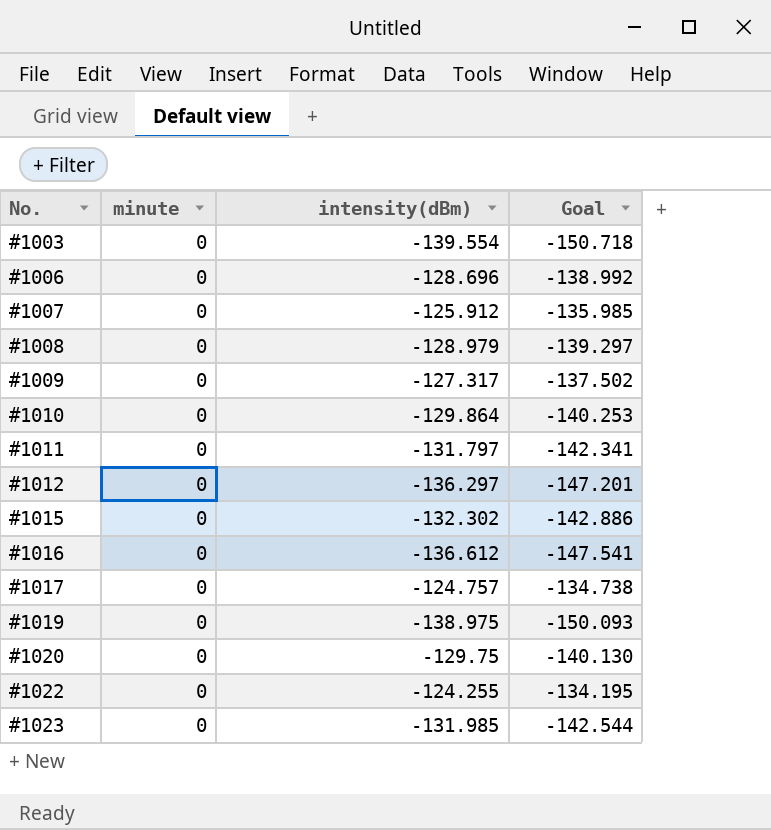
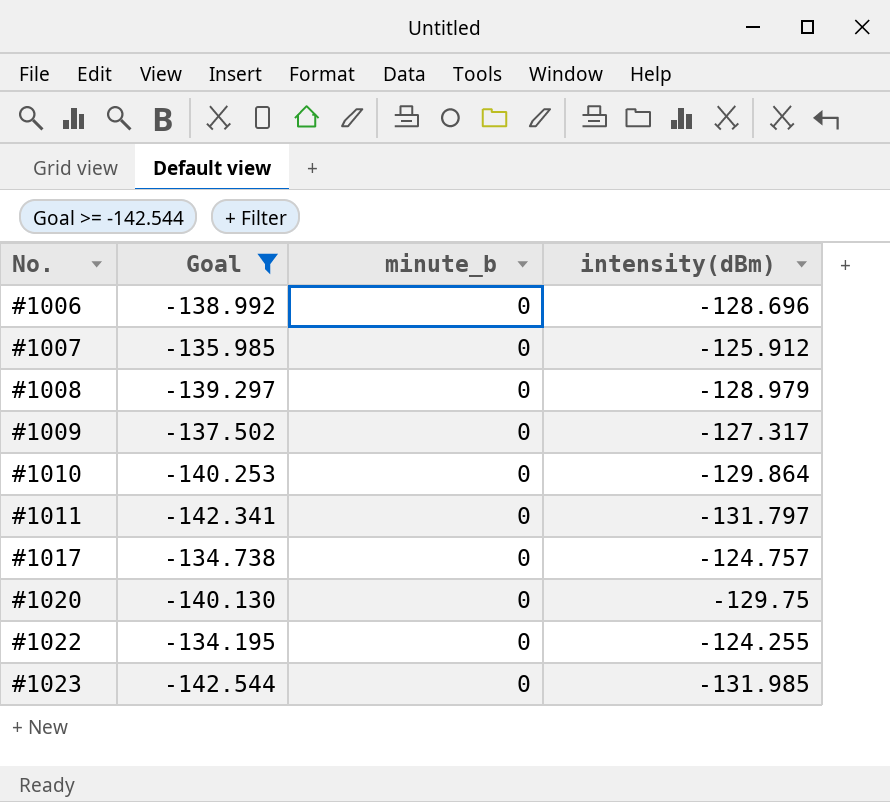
filter: none -> Goal >= -142.544
column Goal | position: 4 -> 2
column name: minute -> minute_b

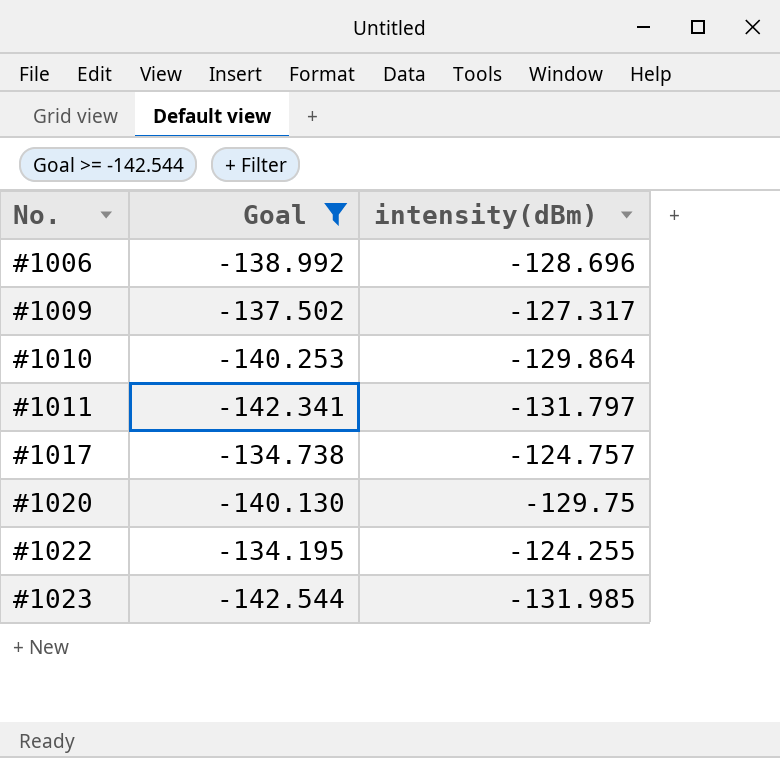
column minute_b | position: 3 -> none
row #1007: -135.985 | 0 | -125.912 -> none
row #1008: -139.297 | 0 | -128.979 -> none

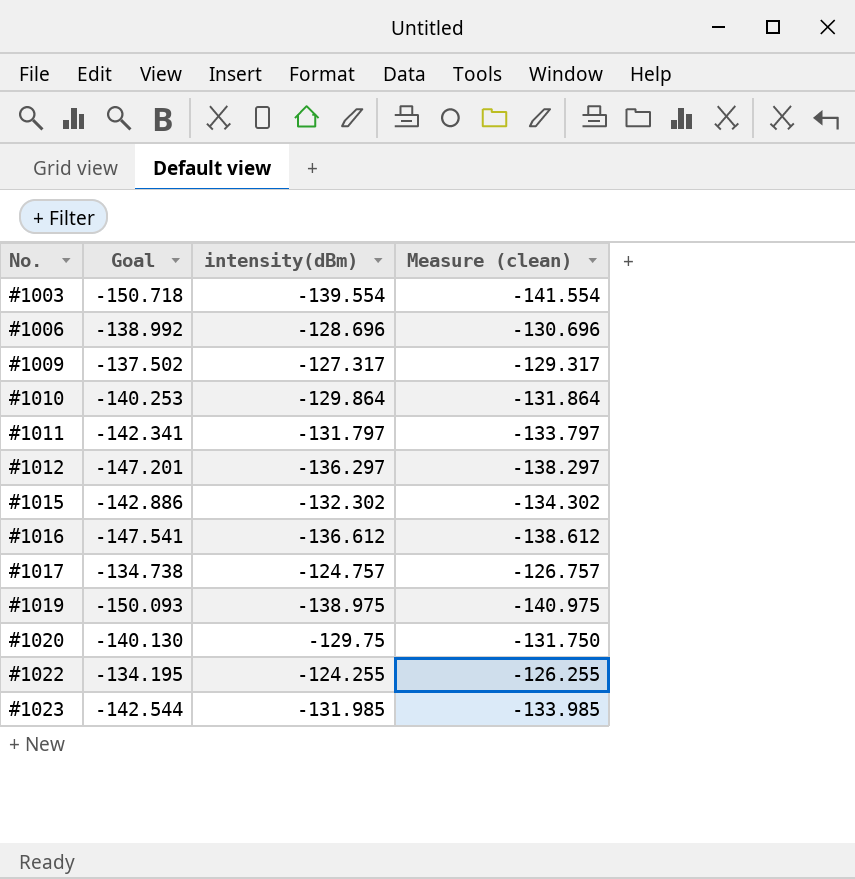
filter: Goal >= -142.544 -> none
column Measure (clean) | formula: none -> [intensity(dBm)] - 2

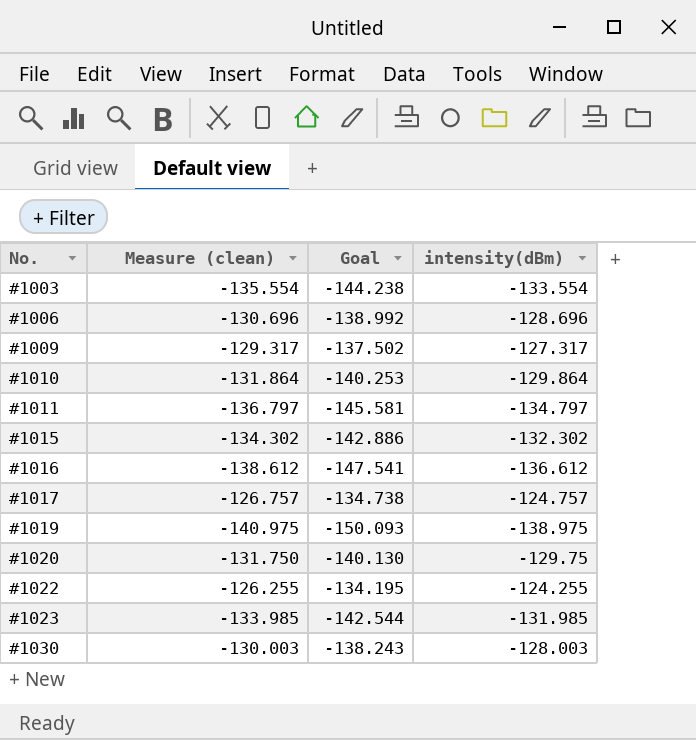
column Measure (clean) | position: 4 -> 2
row #1012: -147.201 | -136.297 | -138.297 -> none
#1003 | Measure (clean): -141.554 -> -135.554
#1003 | Goal: -150.718 -> -144.238
#1003 | intensity(dBm): -139.554 -> -133.554
#1011 | Measure (clean): -133.797 -> -136.797
#1011 | Goal: -142.341 -> -145.581
#1011 | intensity(dBm): -131.797 -> -134.797
row #1030: none -> -130.003 | -138.243 | -128.003

